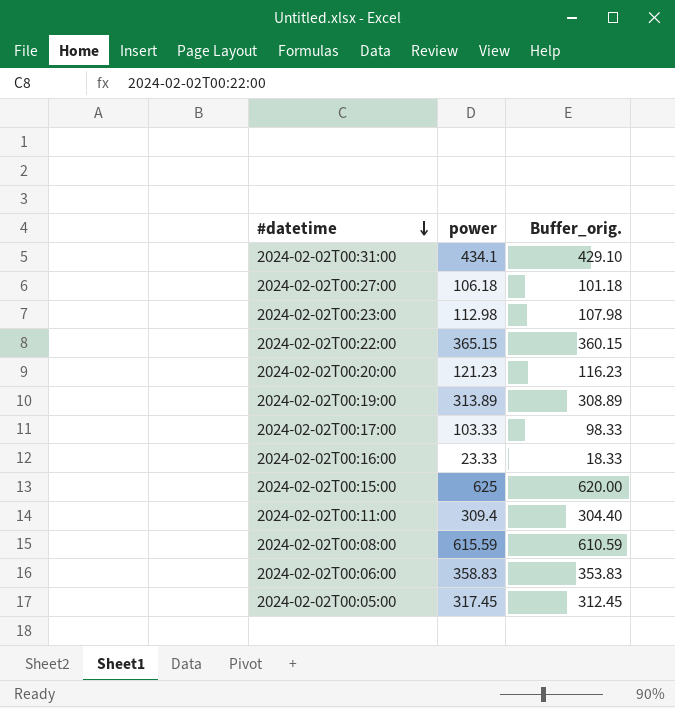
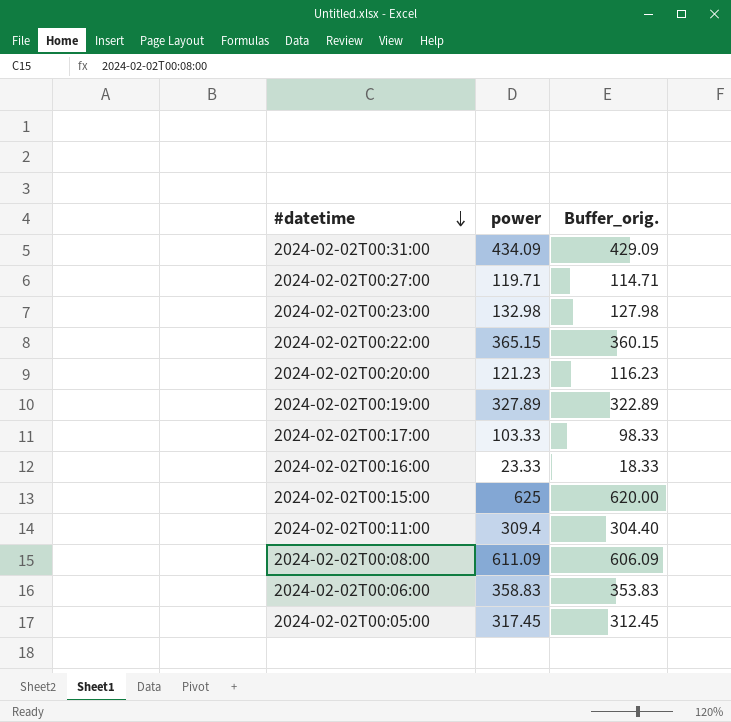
2024-02-02T00:31:00 | power: 434.1 -> 434.09
2024-02-02T00:31:00 | Buffer_orig.: 429.10 -> 429.09
2024-02-02T00:27:00 | power: 106.18 -> 119.71
2024-02-02T00:27:00 | Buffer_orig.: 101.18 -> 114.71
2024-02-02T00:23:00 | power: 112.98 -> 132.98
2024-02-02T00:23:00 | Buffer_orig.: 107.98 -> 127.98
2024-02-02T00:19:00 | power: 313.89 -> 327.89
2024-02-02T00:19:00 | Buffer_orig.: 308.89 -> 322.89
2024-02-02T00:08:00 | power: 615.59 -> 611.09
2024-02-02T00:08:00 | Buffer_orig.: 610.59 -> 606.09

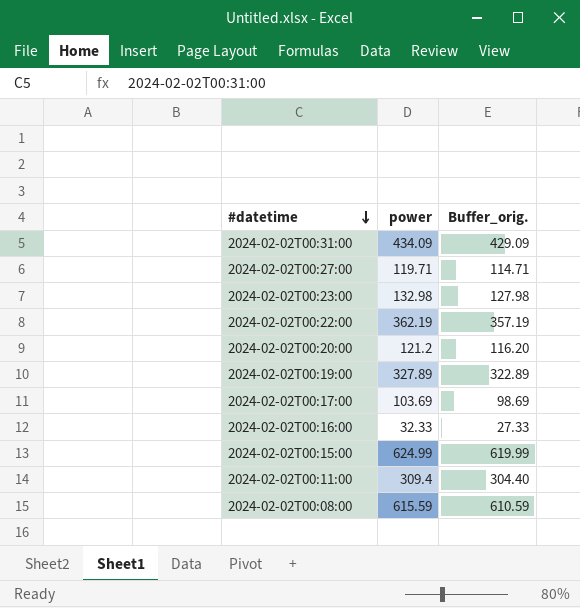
row 2024-02-02T00:06:00: 358.83 | 353.83 -> none
row 2024-02-02T00:05:00: 317.45 | 312.45 -> none
2024-02-02T00:22:00 | power: 365.15 -> 362.19
2024-02-02T00:22:00 | Buffer_orig.: 360.15 -> 357.19
2024-02-02T00:20:00 | power: 121.23 -> 121.2
2024-02-02T00:20:00 | Buffer_orig.: 116.23 -> 116.20
2024-02-02T00:17:00 | power: 103.33 -> 103.69
2024-02-02T00:17:00 | Buffer_orig.: 98.33 -> 98.69
2024-02-02T00:16:00 | power: 23.33 -> 32.33
2024-02-02T00:16:00 | Buffer_orig.: 18.33 -> 27.33
2024-02-02T00:15:00 | power: 625 -> 624.99
2024-02-02T00:15:00 | Buffer_orig.: 620.00 -> 619.99
2024-02-02T00:08:00 | power: 611.09 -> 615.59
2024-02-02T00:08:00 | Buffer_orig.: 606.09 -> 610.59

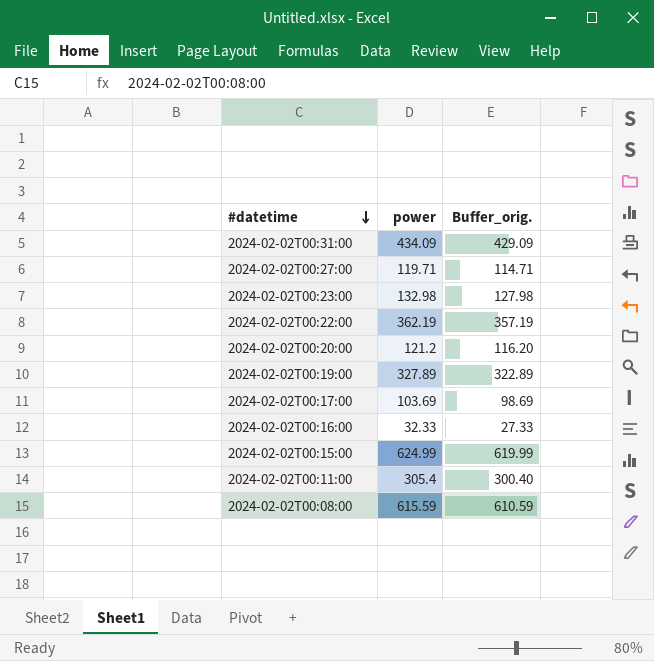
2024-02-02T00:11:00 | power: 309.4 -> 305.4
2024-02-02T00:11:00 | Buffer_orig.: 304.40 -> 300.40

